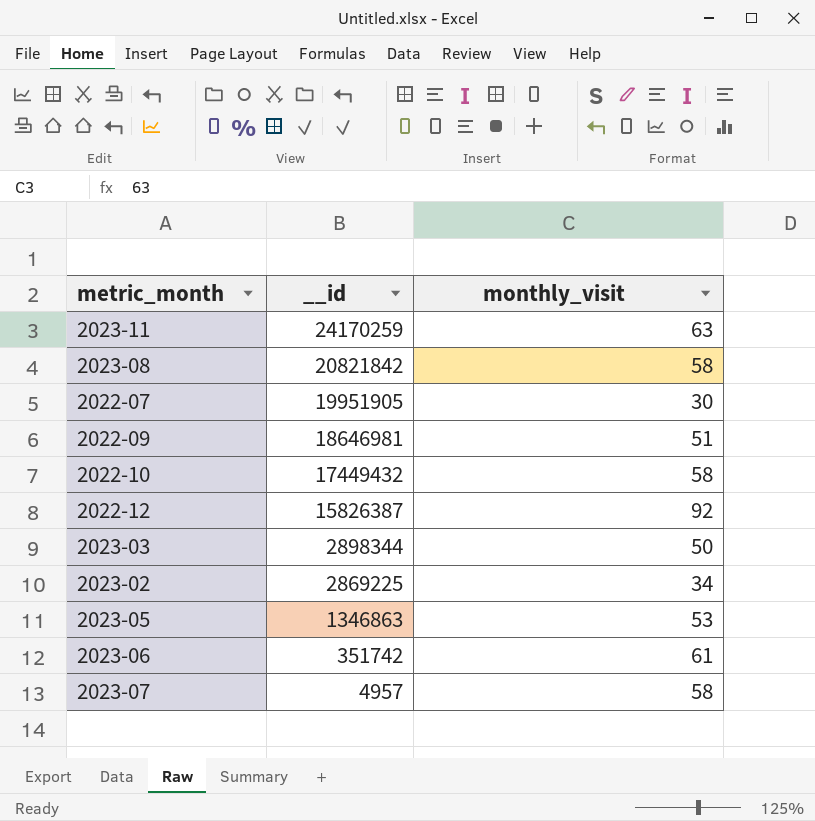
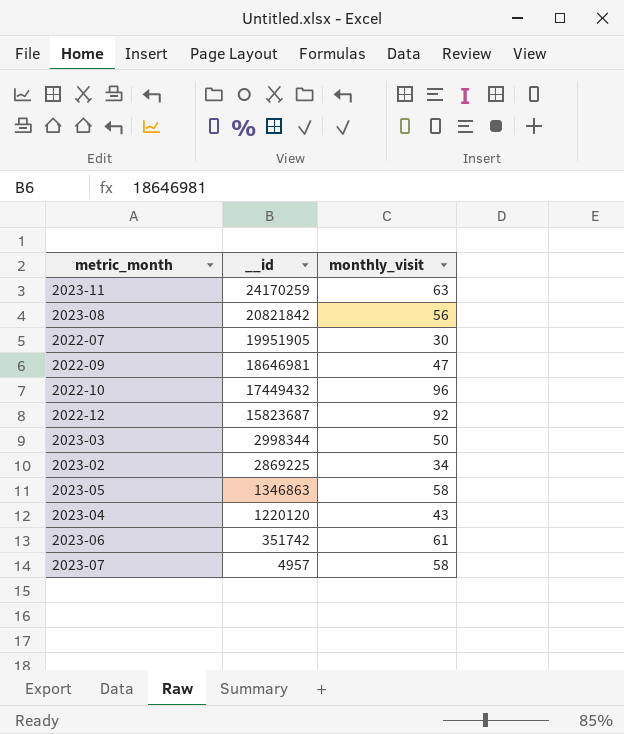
2023-08 | monthly_visit: 58 -> 56
2022-09 | monthly_visit: 51 -> 47
2022-10 | monthly_visit: 58 -> 96
2022-12 | __id: 15826387 -> 15823687
2023-03 | __id: 2898344 -> 2998344
2023-05 | monthly_visit: 53 -> 58
row 2023-04: none -> 1220120 | 43

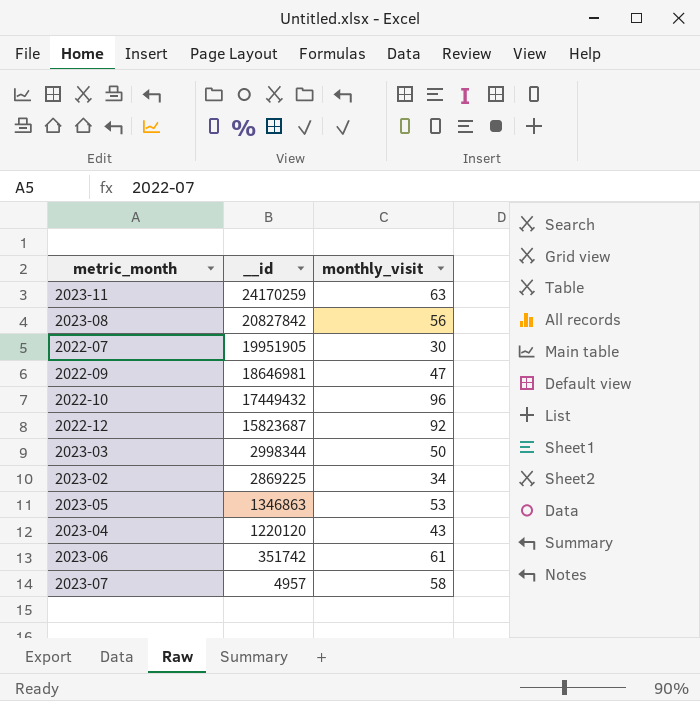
2023-08 | __id: 20821842 -> 20827842
2023-05 | monthly_visit: 58 -> 53

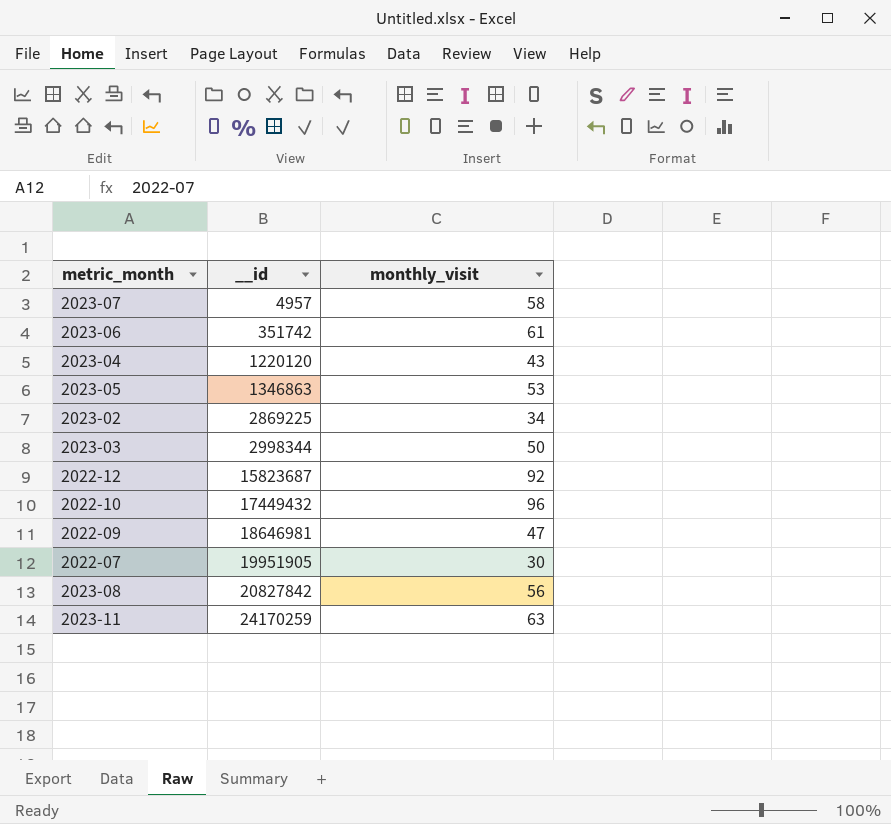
row order: __id descending -> __id ascending

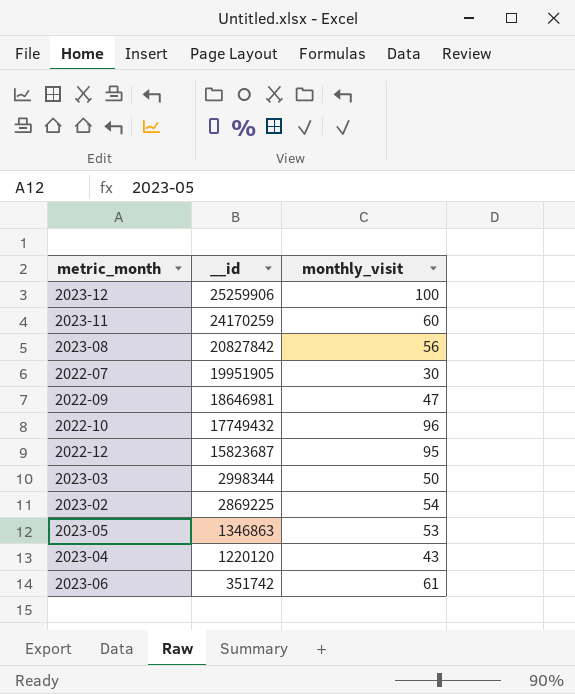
row order: __id ascending -> __id descending
row 2023-07: 4957 | 58 -> none
row 2023-12: none -> 25259906 | 100
2023-11 | monthly_visit: 63 -> 60
2022-10 | __id: 17449432 -> 17749432
2022-12 | monthly_visit: 92 -> 95
2023-02 | monthly_visit: 34 -> 54

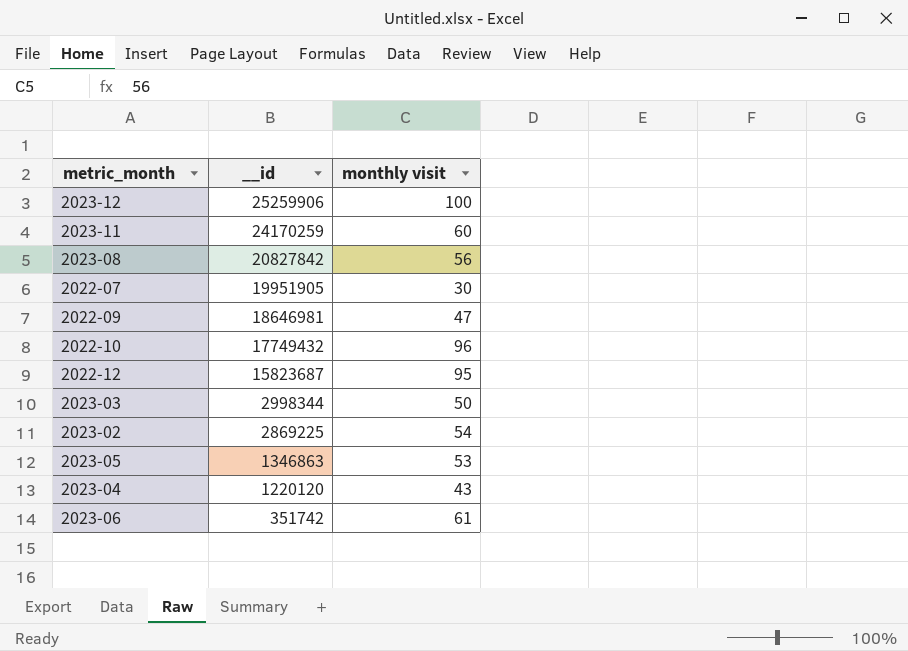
column name: monthly_visit -> monthly visit

